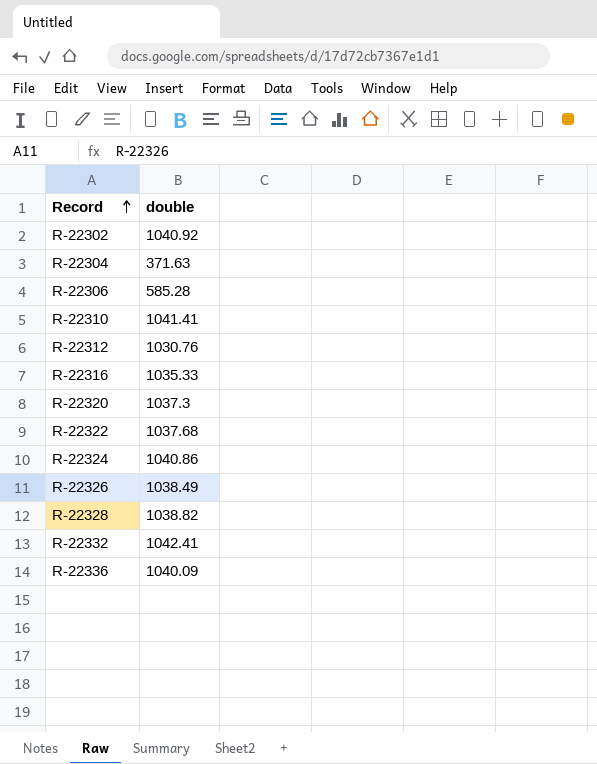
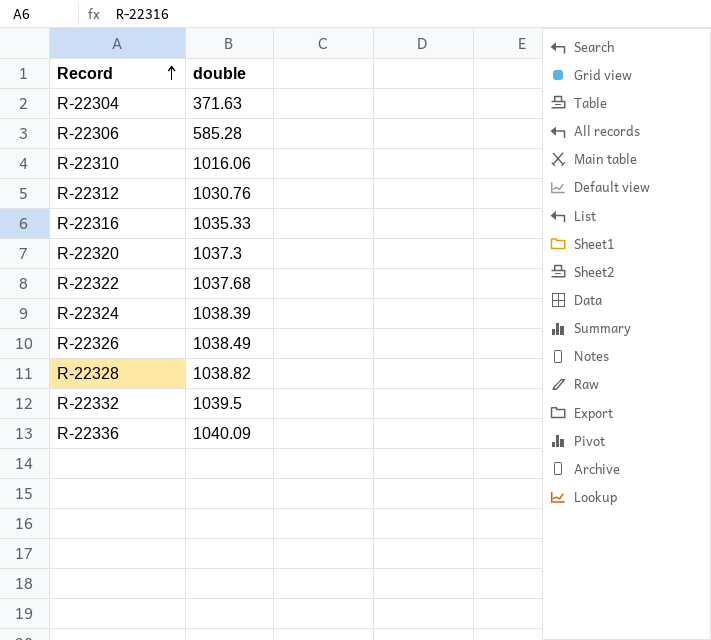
row R-22302: 1040.92 -> none
R-22310 | double: 1041.41 -> 1016.06
R-22324 | double: 1040.86 -> 1038.39
R-22332 | double: 1042.41 -> 1039.5

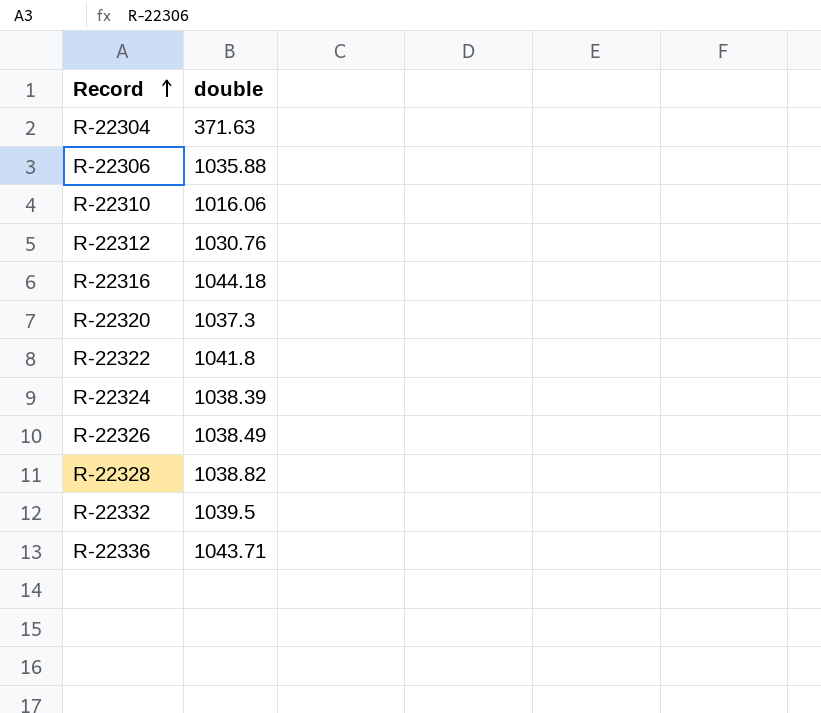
R-22306 | double: 585.28 -> 1035.88
R-22316 | double: 1035.33 -> 1044.18
R-22322 | double: 1037.68 -> 1041.8
R-22336 | double: 1040.09 -> 1043.71

